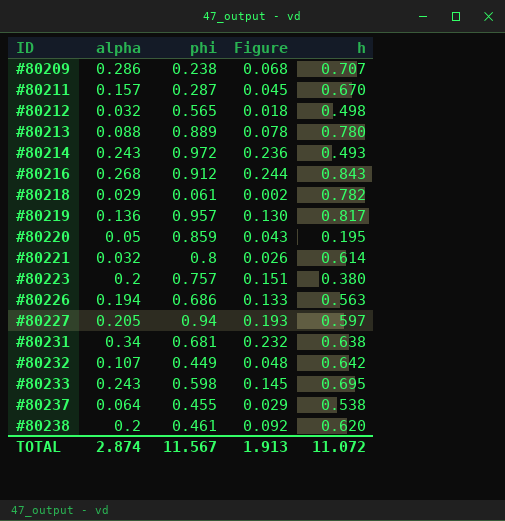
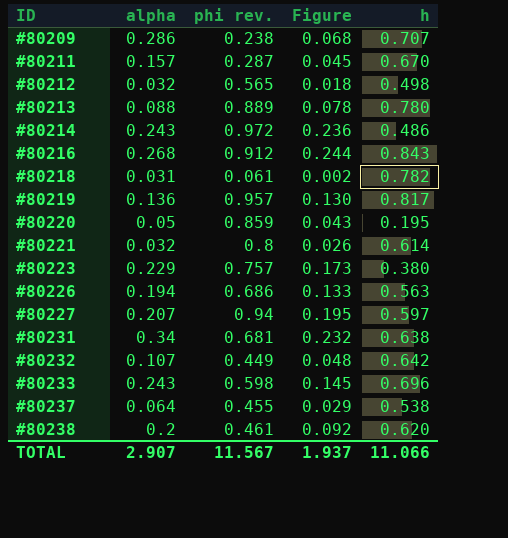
column name: phi -> phi rev.
#80214 | h: 0.493 -> 0.486
#80218 | alpha: 0.029 -> 0.031
#80223 | alpha: 0.2 -> 0.229
#80223 | Figure: 0.151 -> 0.173
#80227 | alpha: 0.205 -> 0.207
#80227 | Figure: 0.193 -> 0.195
#80233 | h: 0.695 -> 0.696
TOTAL | alpha: 2.874 -> 2.907
TOTAL | Figure: 1.913 -> 1.937
TOTAL | h: 11.072 -> 11.066

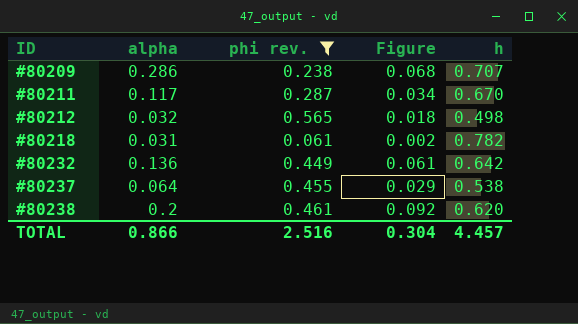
filter: none -> phi rev. <= 0.565
#80211 | alpha: 0.157 -> 0.117
#80211 | Figure: 0.045 -> 0.034
#80232 | alpha: 0.107 -> 0.136
#80232 | Figure: 0.048 -> 0.061
TOTAL | alpha: 2.907 -> 0.866
TOTAL | phi rev.: 11.567 -> 2.516
TOTAL | Figure: 1.937 -> 0.304
TOTAL | h: 11.066 -> 4.457

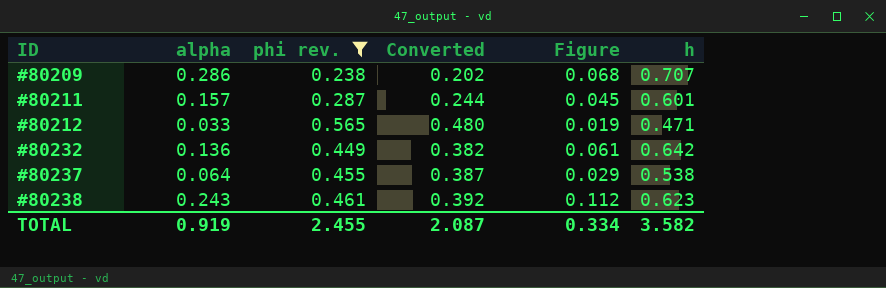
column Converted | formula: none -> [phi rev.] * 0.85
row #80218: 0.031 | 0.061 | 0.002 | 0.782 -> none
#80211 | alpha: 0.117 -> 0.157
#80211 | Figure: 0.034 -> 0.045
#80211 | h: 0.670 -> 0.601
#80212 | alpha: 0.032 -> 0.033
#80212 | Figure: 0.018 -> 0.019
#80212 | h: 0.498 -> 0.471
#80238 | alpha: 0.2 -> 0.243
#80238 | Figure: 0.092 -> 0.112
#80238 | h: 0.620 -> 0.623
TOTAL | alpha: 0.866 -> 0.919
TOTAL | phi rev.: 2.516 -> 2.455
TOTAL | Figure: 0.304 -> 0.334
TOTAL | h: 4.457 -> 3.582

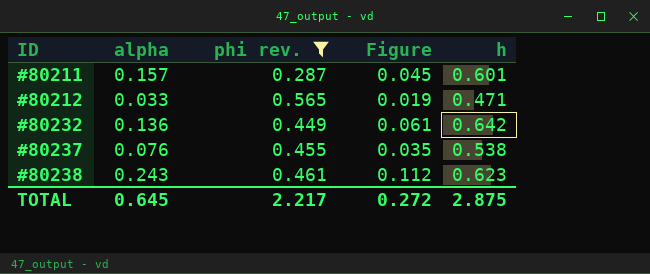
column Converted | formula: [phi rev.] * 0.85 -> none
row #80209: 0.286 | 0.238 | 0.202 | 0.068 | 0.707 -> none
#80237 | alpha: 0.064 -> 0.076
#80237 | Figure: 0.029 -> 0.035
TOTAL | alpha: 0.919 -> 0.645
TOTAL | phi rev.: 2.455 -> 2.217
TOTAL | Figure: 0.334 -> 0.272
TOTAL | h: 3.582 -> 2.875

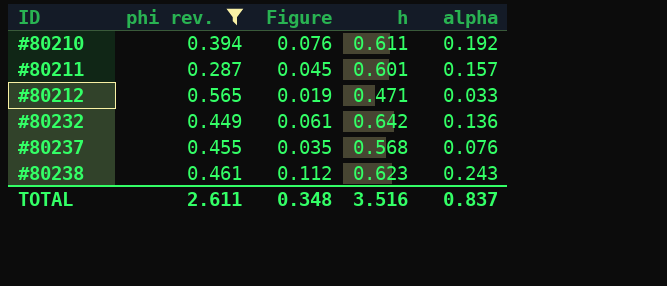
column alpha | position: 2 -> 5
row #80210: none -> 0.394 | 0.076 | 0.611 | 0.192
#80237 | h: 0.538 -> 0.568
TOTAL | phi rev.: 2.217 -> 2.611
TOTAL | Figure: 0.272 -> 0.348
TOTAL | h: 2.875 -> 3.516
TOTAL | alpha: 0.645 -> 0.837

